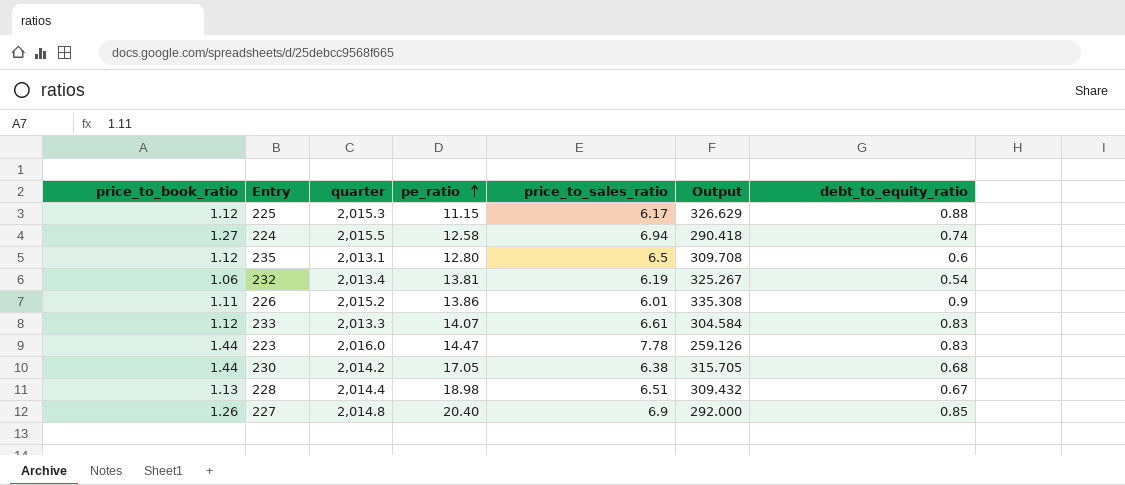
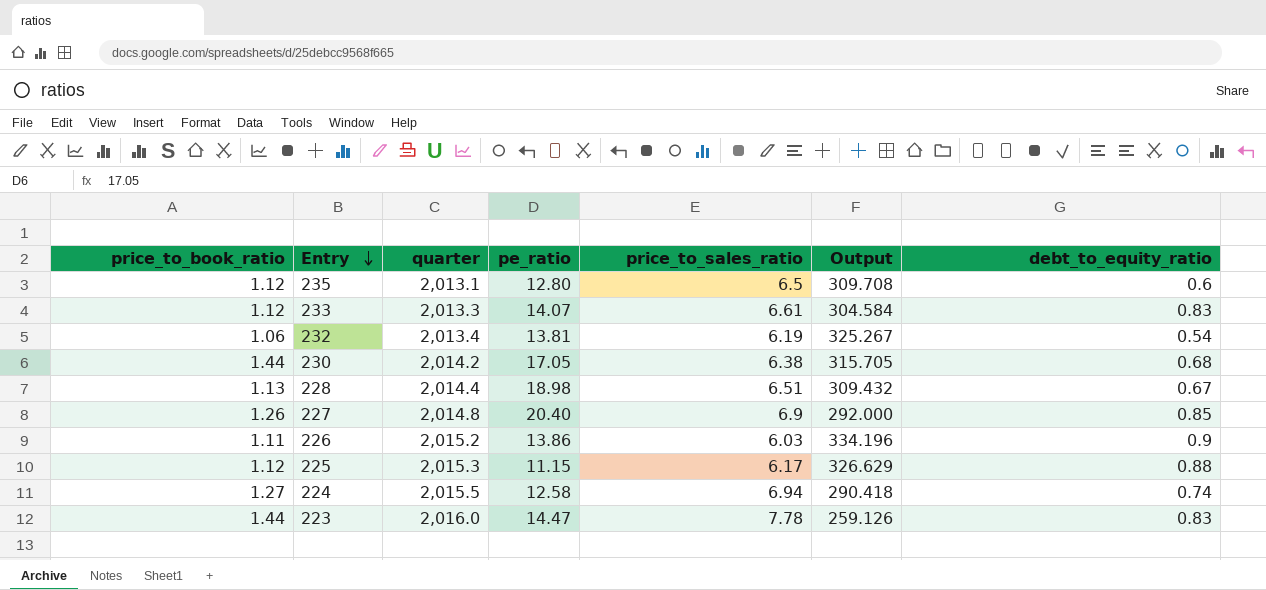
row order: pe_ratio ascending -> Entry descending
226 | price_to_sales_ratio: 6.01 -> 6.03
226 | Output: 335.308 -> 334.196

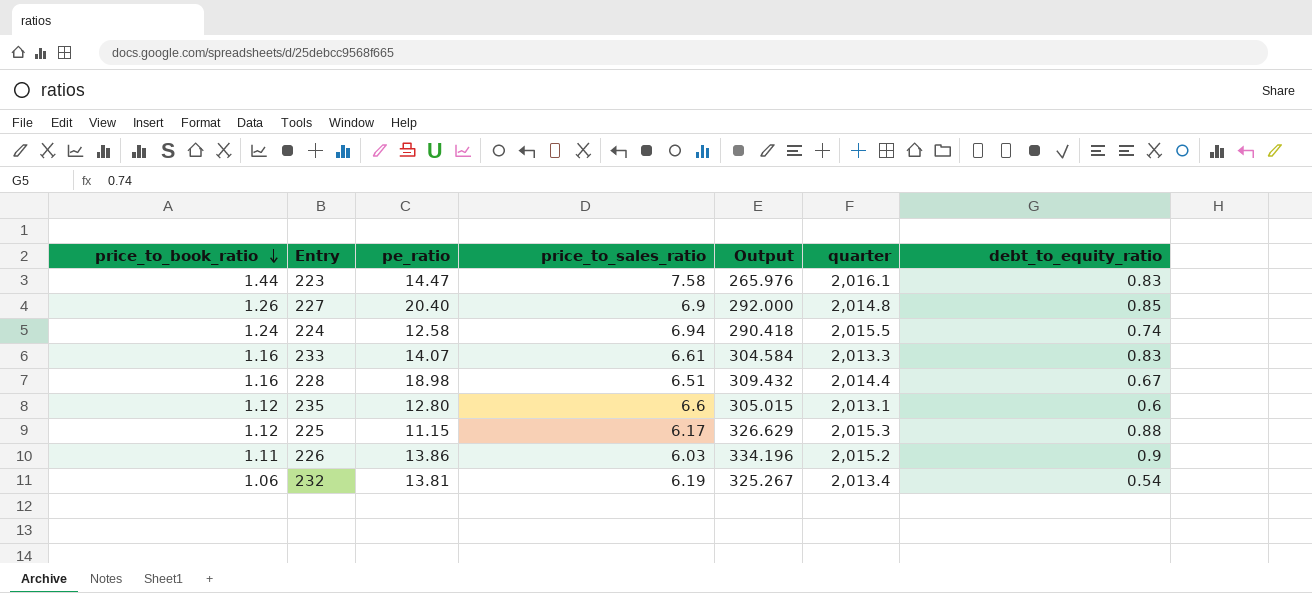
row order: Entry descending -> price_to_book_ratio descending
column quarter | position: 3 -> 6
row 230: 1.44 | 2,014.2 | 17.05 | 6.38 | 315.705 | 0.68 -> none
223 | price_to_sales_ratio: 7.78 -> 7.58
223 | Output: 259.126 -> 265.976
223 | quarter: 2,016.0 -> 2,016.1
224 | price_to_book_ratio: 1.27 -> 1.24
233 | price_to_book_ratio: 1.12 -> 1.16
228 | price_to_book_ratio: 1.13 -> 1.16
235 | price_to_sales_ratio: 6.5 -> 6.6
235 | Output: 309.708 -> 305.015

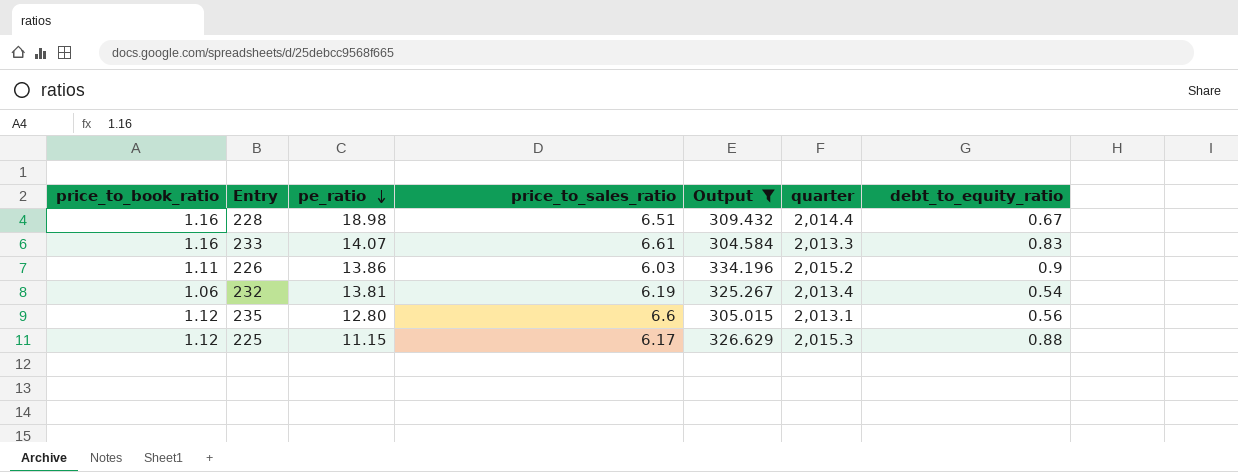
filter: none -> Output >= 304.584
row order: price_to_book_ratio descending -> pe_ratio descending
235 | debt_to_equity_ratio: 0.6 -> 0.56

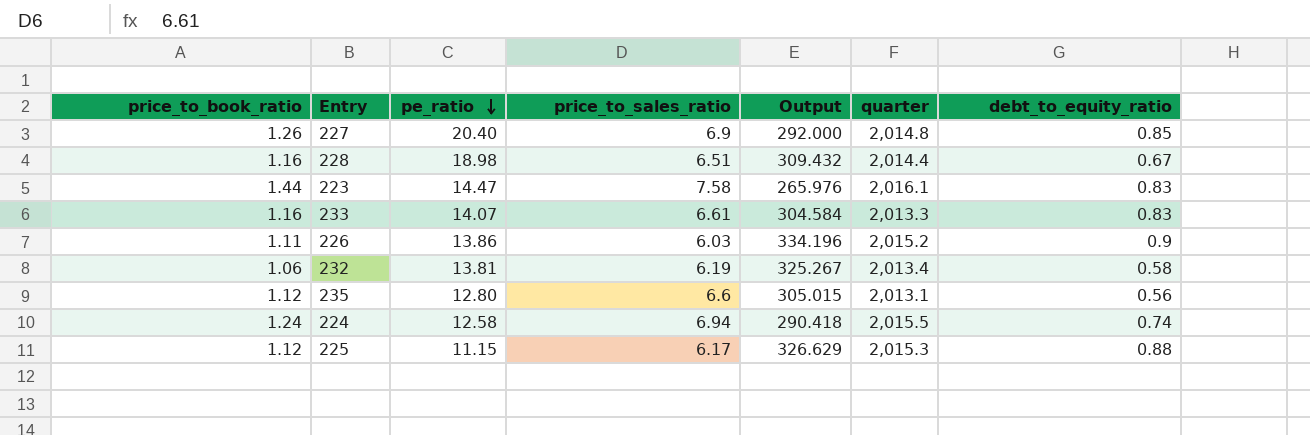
filter: Output >= 304.584 -> none
232 | debt_to_equity_ratio: 0.54 -> 0.58

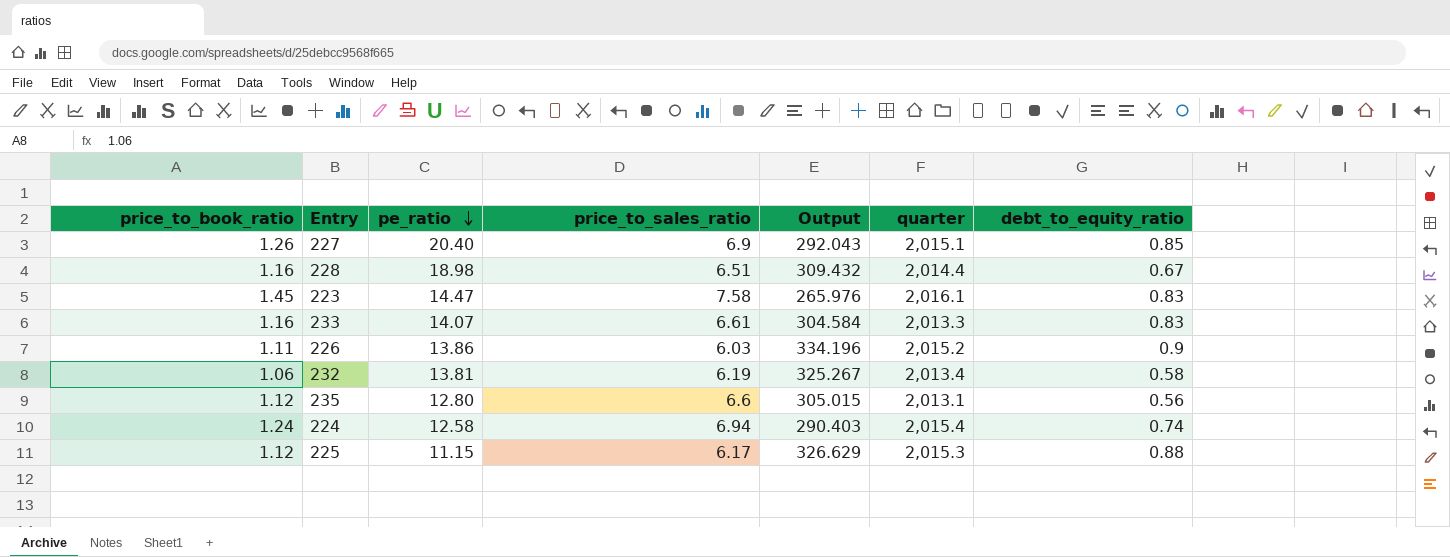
227 | Output: 292.000 -> 292.043
227 | quarter: 2,014.8 -> 2,015.1
223 | price_to_book_ratio: 1.44 -> 1.45
224 | Output: 290.418 -> 290.403
224 | quarter: 2,015.5 -> 2,015.4

